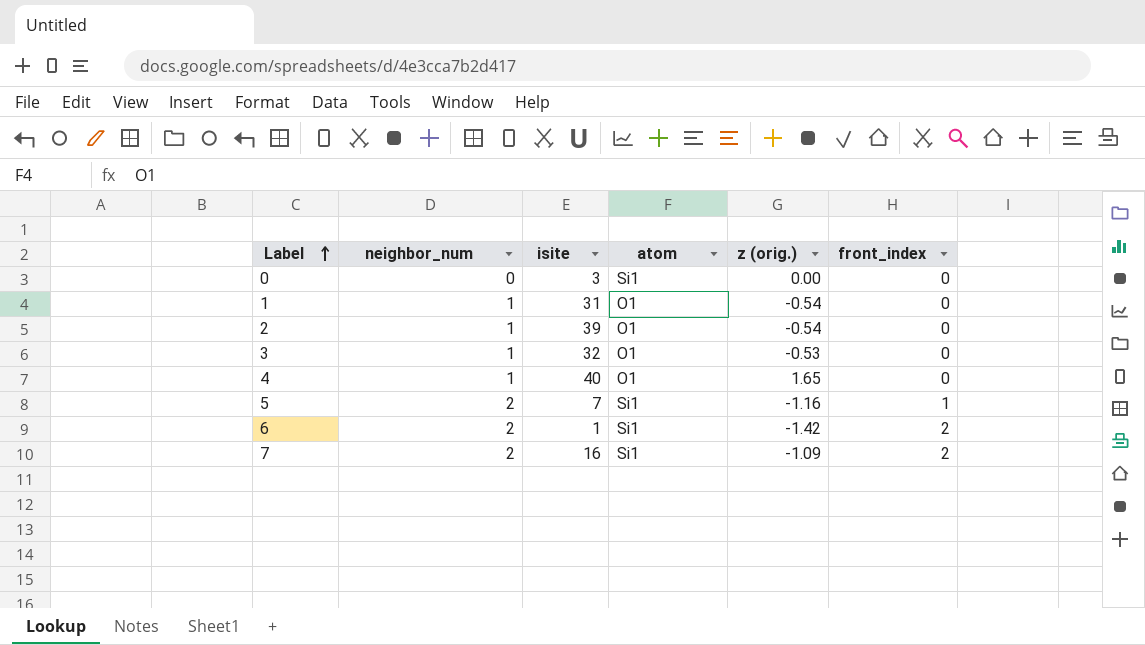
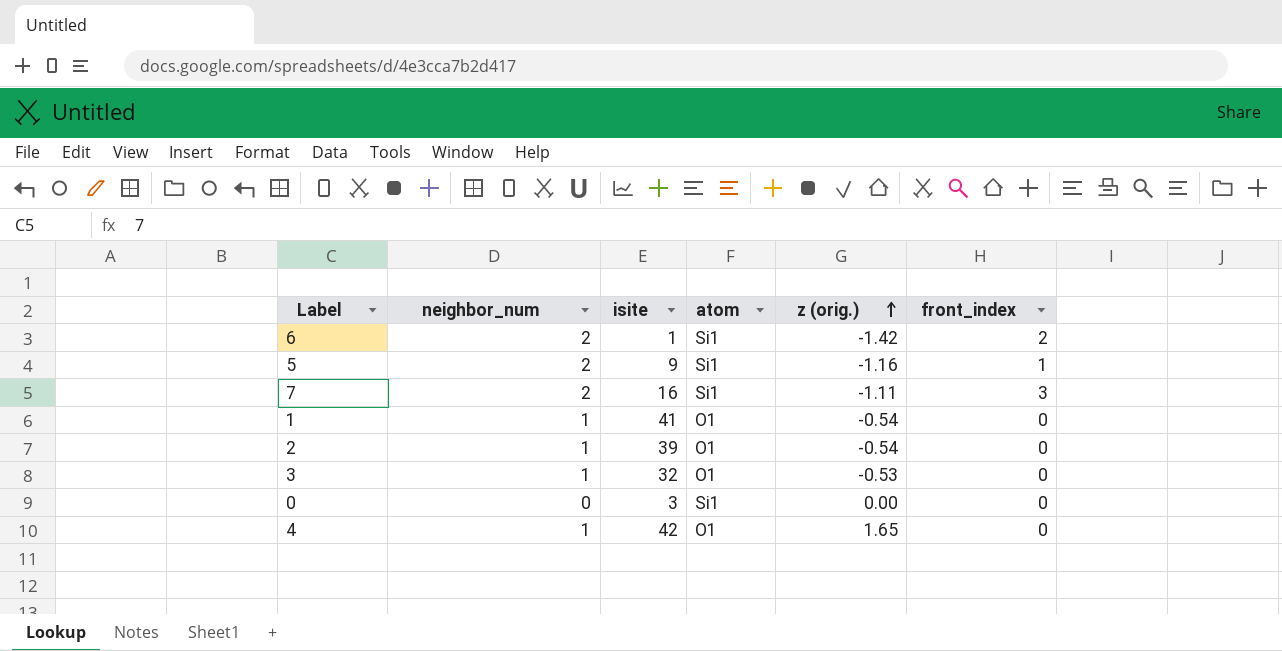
row order: Label ascending -> z (orig.) ascending
5 | isite: 7 -> 9
7 | z (orig.): -1.09 -> -1.11
7 | front_index: 2 -> 3
1 | isite: 31 -> 41
4 | isite: 40 -> 42

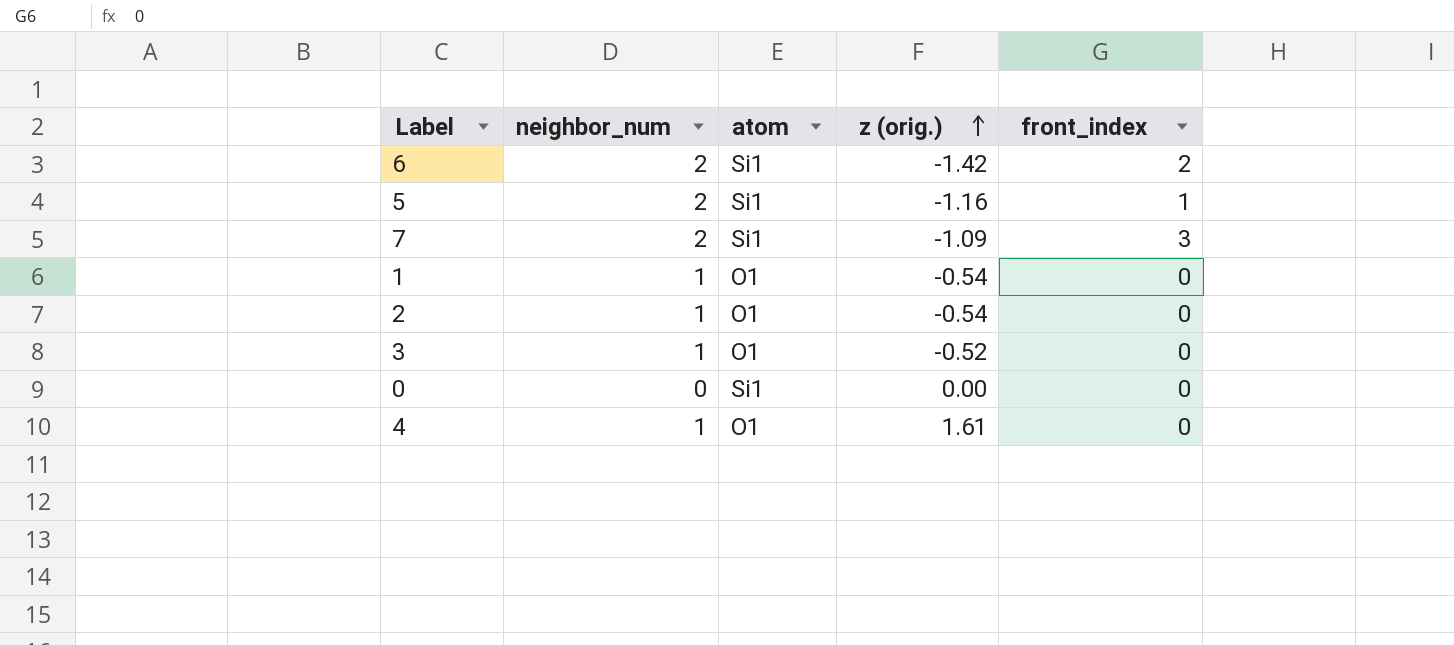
column isite | position: 3 -> none
7 | z (orig.): -1.11 -> -1.09
3 | z (orig.): -0.53 -> -0.52
4 | z (orig.): 1.65 -> 1.61

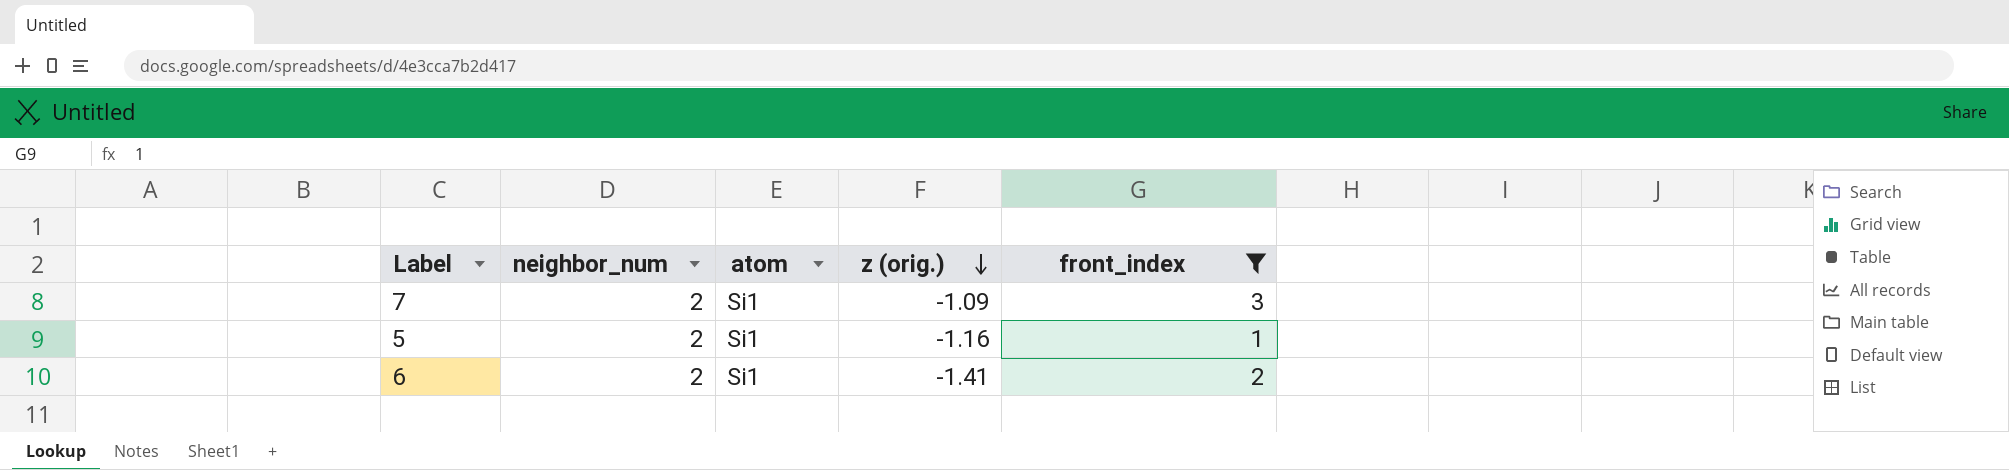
filter: none -> front_index != 0
row order: z (orig.) ascending -> z (orig.) descending
6 | z (orig.): -1.42 -> -1.41

